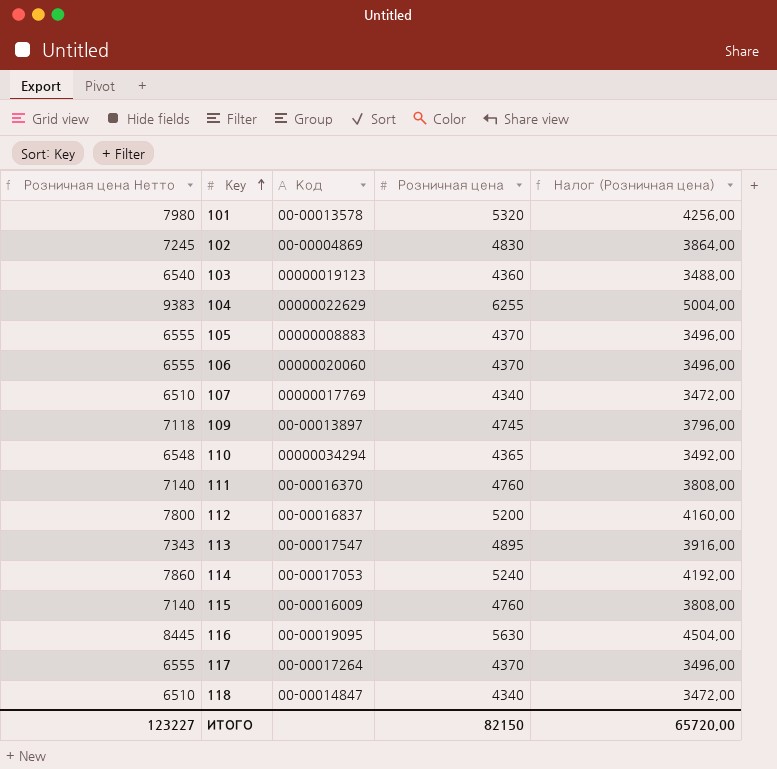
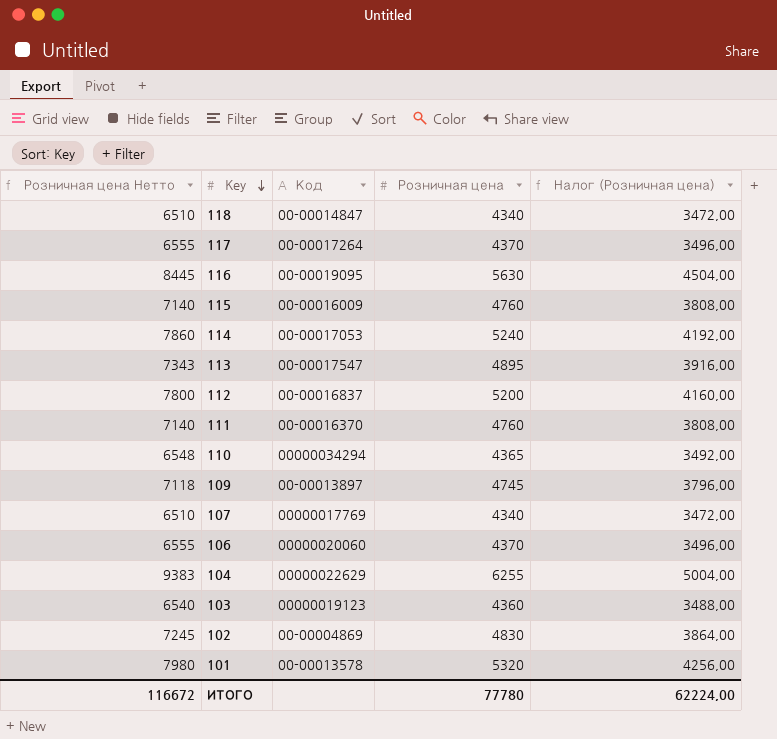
row order: Key ascending -> Key descending
row 105: 6555 | 00000008883 | 4370 | 3496,00 -> none
ИТОГО | Розничная цена Нетто: 123227 -> 116672
ИТОГО | Розничная цена: 82150 -> 77780
ИТОГО | Налог (Розничная цена): 65720,00 -> 62224,00

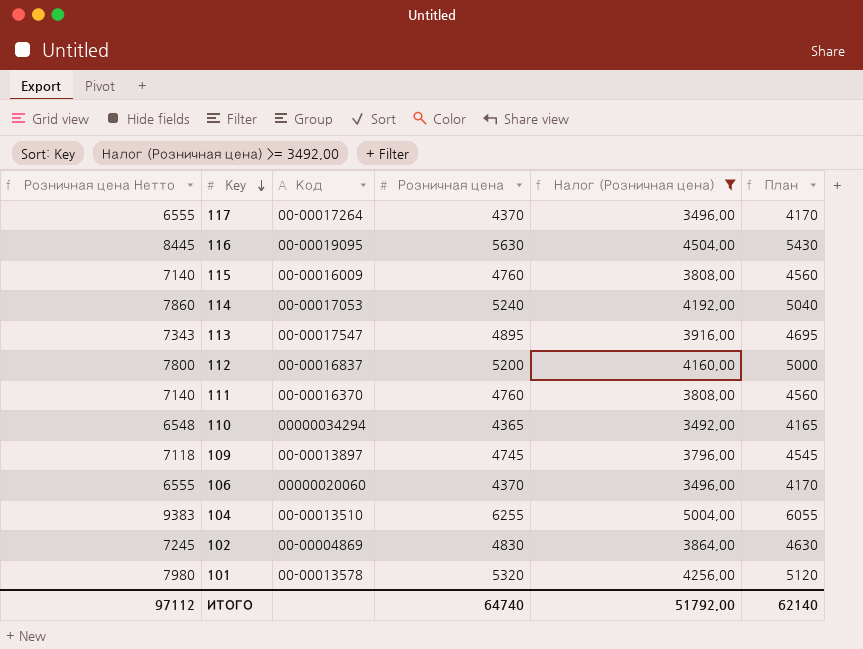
filter: none -> Налог (Розничная цена) >= 3492,00
column План | formula: none -> [Розничная цена] - 200
104 | Код: 00000022629 -> 00-00013510
ИТОГО | Розничная цена Нетто: 116672 -> 97112
ИТОГО | Розничная цена: 77780 -> 64740
ИТОГО | Налог (Розничная цена): 62224,00 -> 51792,00

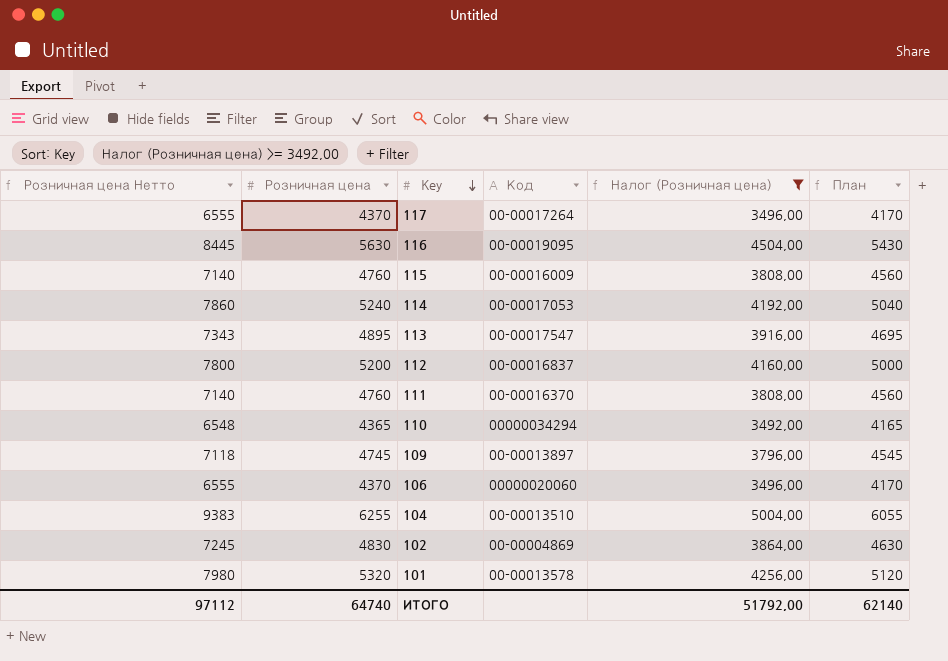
column Розничная цена | position: 4 -> 2

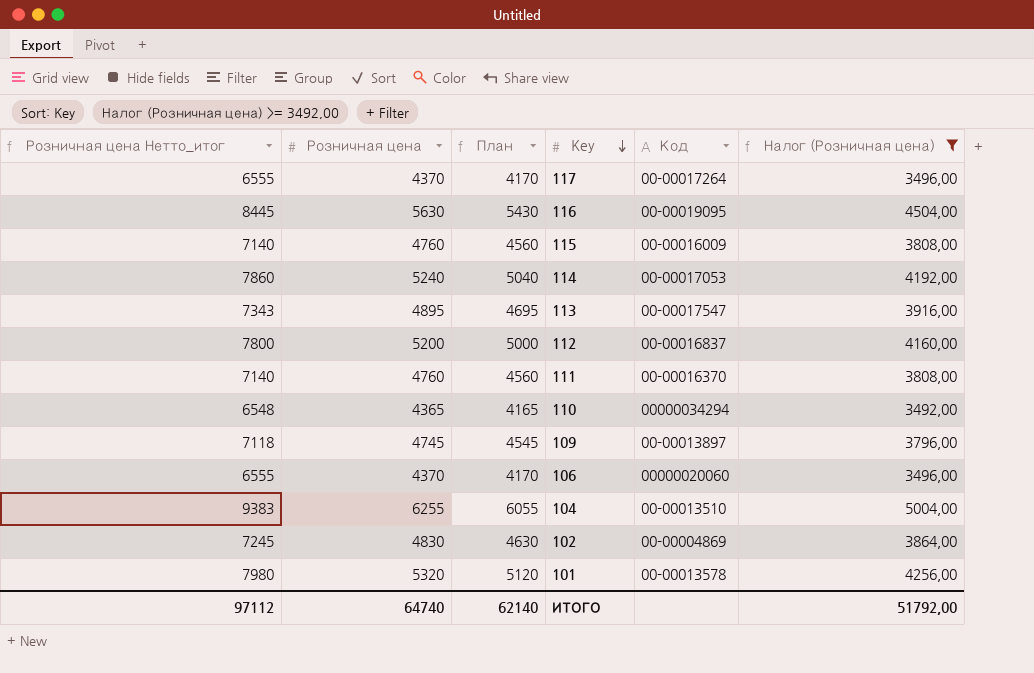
column name: Розничная цена Нетто -> Розничная цена Нетто_итог
column План | position: 6 -> 3

